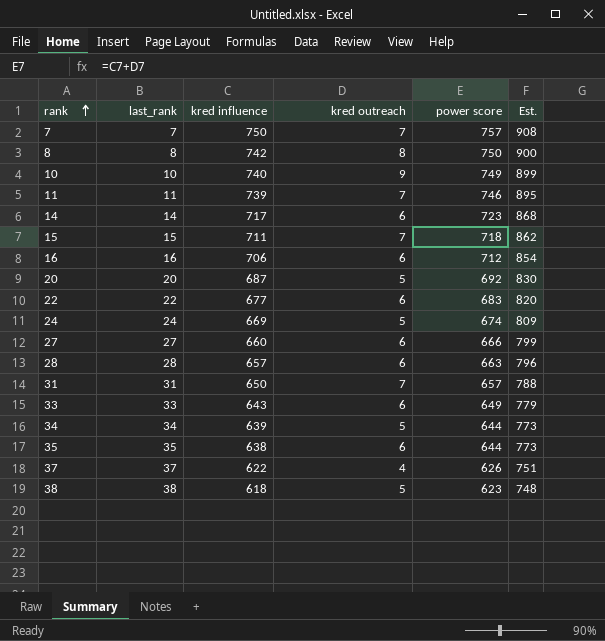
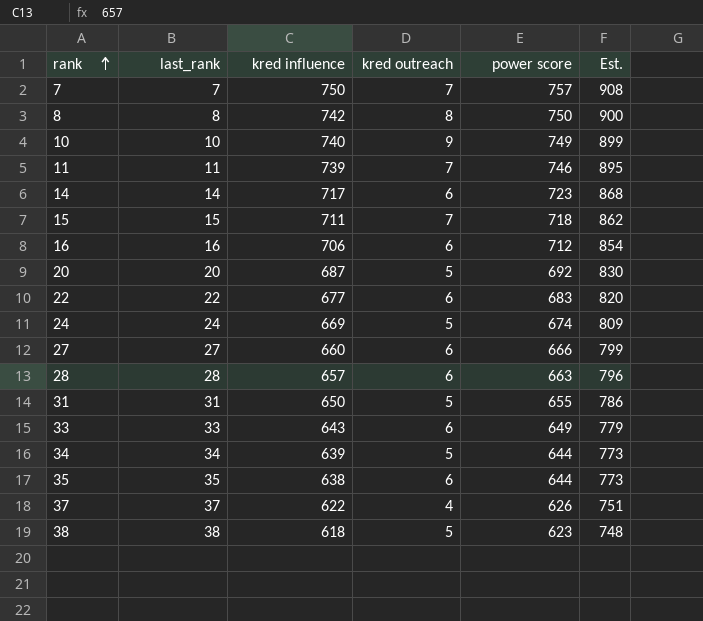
31 | kred outreach: 7 -> 5
31 | power score: 657 -> 655
31 | Est.: 788 -> 786

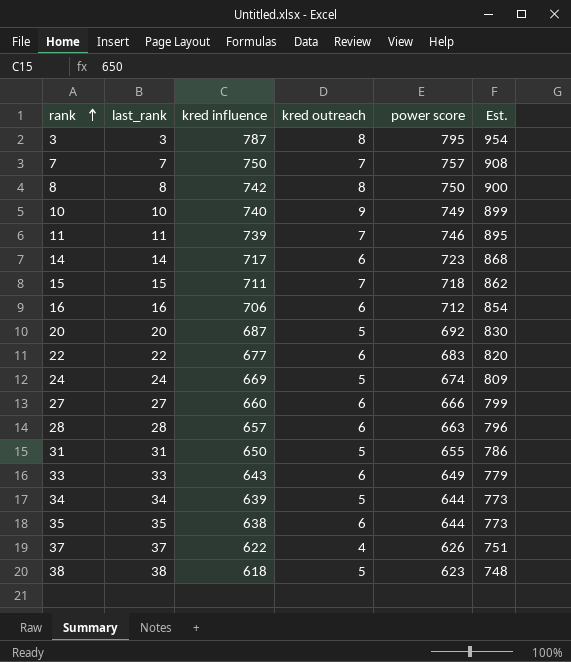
row 3: none -> 3 | 787 | 8 | 795 | 954

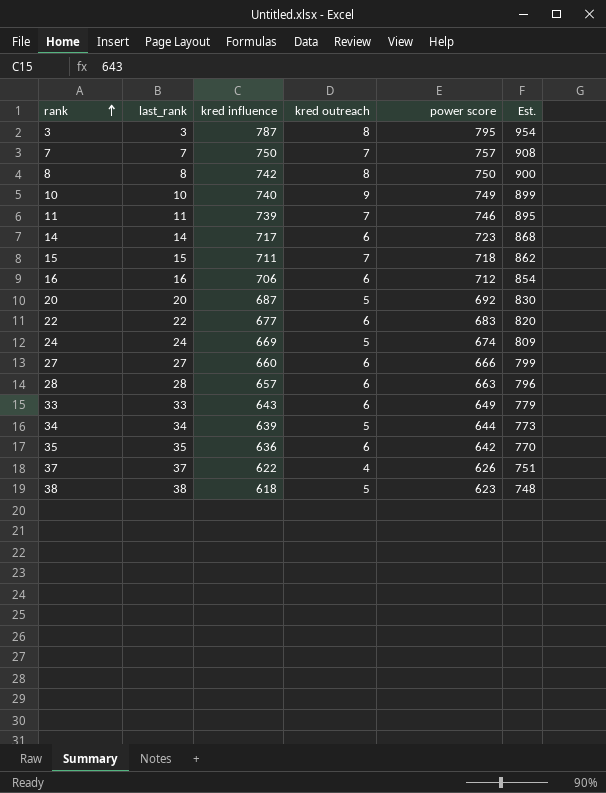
row 31: 31 | 650 | 5 | 655 | 786 -> none
35 | kred influence: 638 -> 636
35 | power score: 644 -> 642
35 | Est.: 773 -> 770

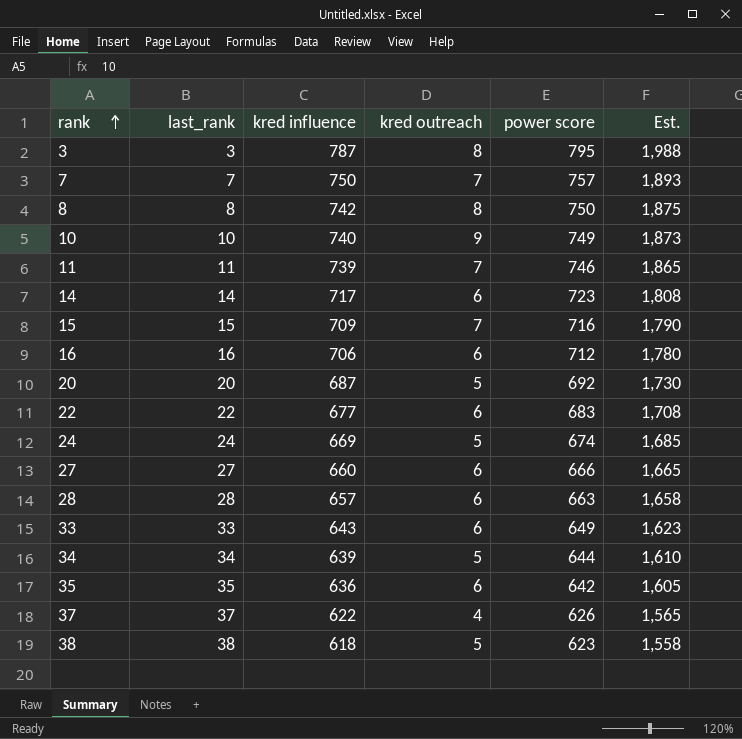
column Est. | formula: [power score] * 1.2 -> [power score] * 2.5
15 | kred influence: 711 -> 709
15 | power score: 718 -> 716

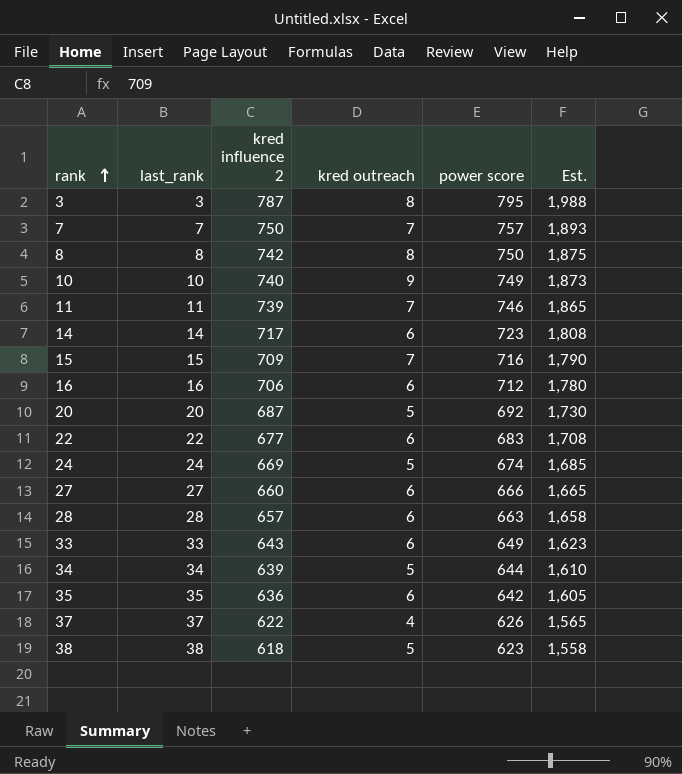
column name: kred influence -> kred influence 2

